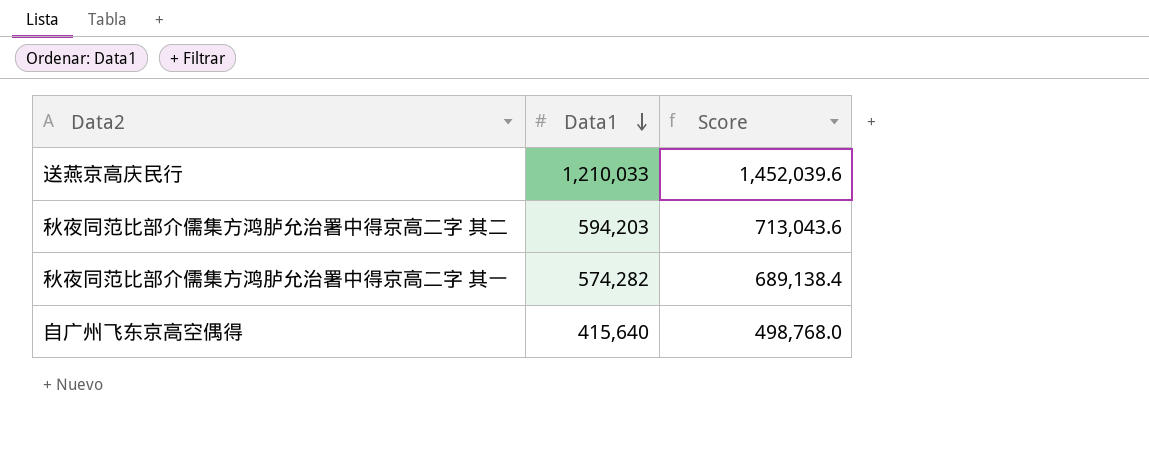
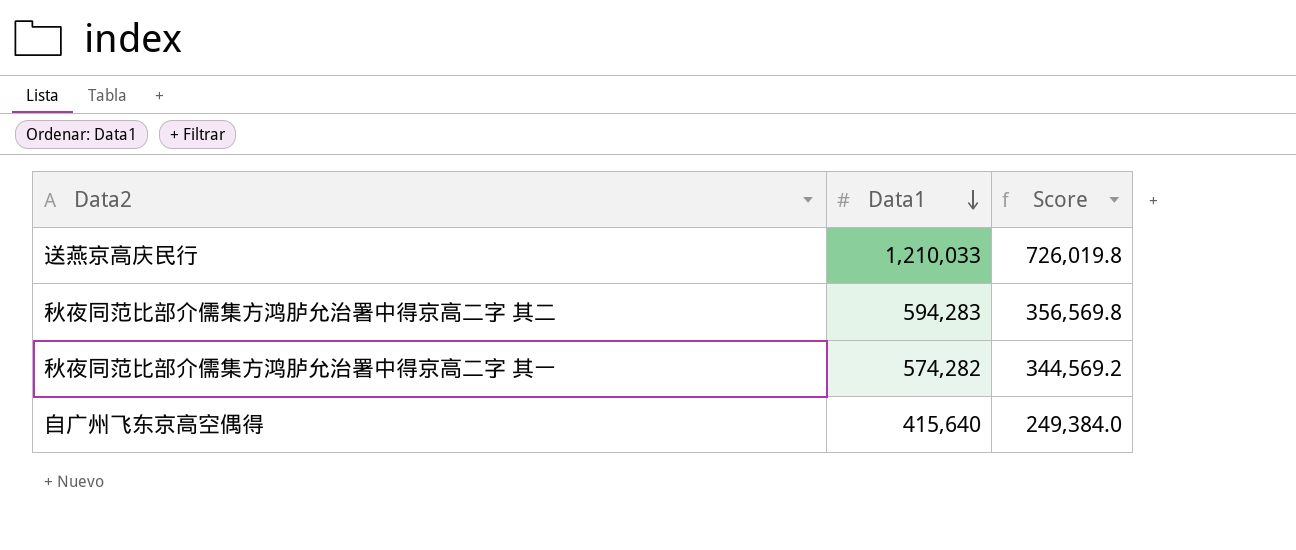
column Score | formula: [Data1] * 1.2 -> [Data1] * 0.6
秋夜同范比部介儒集方鸿胪允治署中得京高二字 其二 | Data1: 594,203 -> 594,283

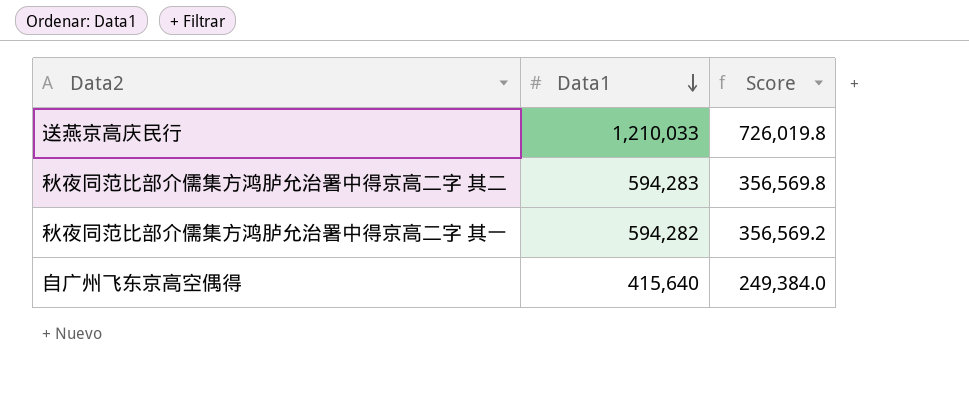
秋夜同范比部介儒集方鸿胪允治署中得京高二字 其一 | Data1: 574,282 -> 594,282
秋夜同范比部介儒集方鸿胪允治署中得京高二字 其一 | Score: 344,569.2 -> 356,569.2

